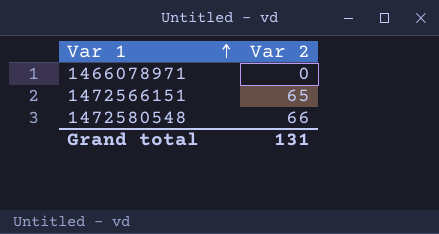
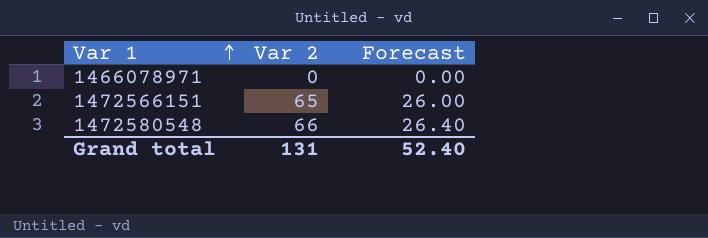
column Forecast | formula: none -> [Var 2] * 0.4

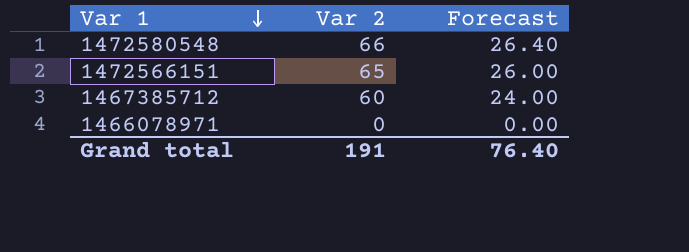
row order: Var 1 ascending -> Var 1 descending
row 1467385712: none -> 60 | 24.00
Grand total | Var 2: 131 -> 191
Grand total | Forecast: 52.40 -> 76.40

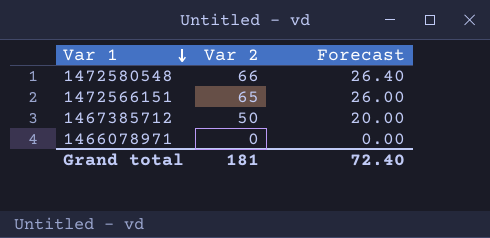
1467385712 | Var 2: 60 -> 50
1467385712 | Forecast: 24.00 -> 20.00
Grand total | Var 2: 191 -> 181
Grand total | Forecast: 76.40 -> 72.40

